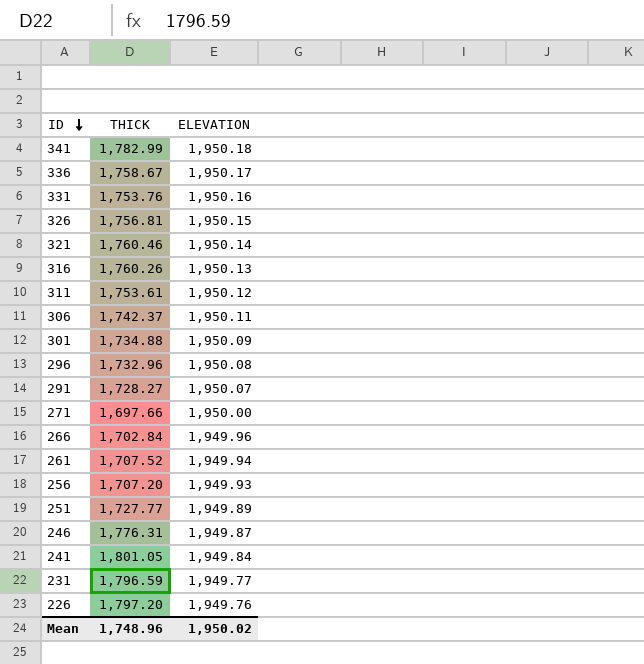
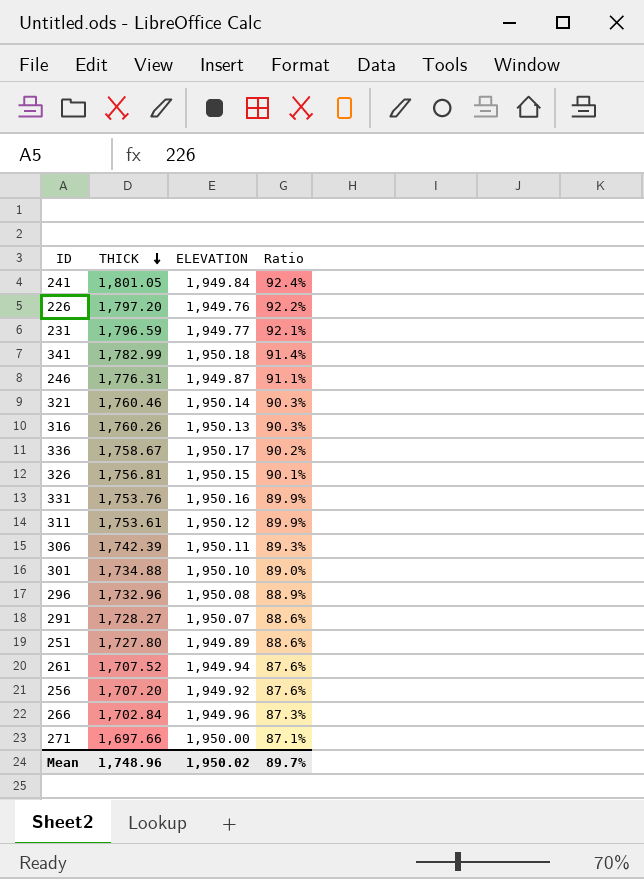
row order: ID descending -> THICK descending
column Ratio | formula: none -> [THICK] / [ELEVATION]
306 | THICK: 1,742.37 -> 1,742.39
301 | ELEVATION: 1,950.09 -> 1,950.10
251 | THICK: 1,727.77 -> 1,727.80
256 | ELEVATION: 1,949.93 -> 1,949.92

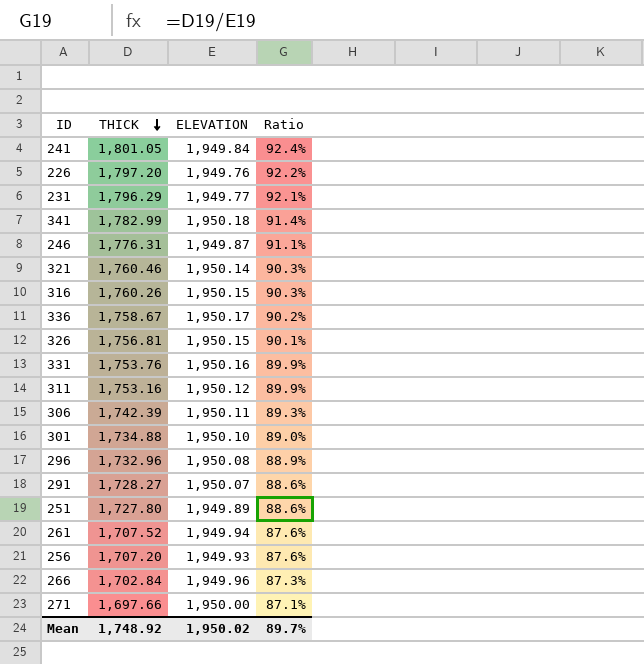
231 | THICK: 1,796.59 -> 1,796.29
316 | ELEVATION: 1,950.13 -> 1,950.15
311 | THICK: 1,753.61 -> 1,753.16
256 | ELEVATION: 1,949.92 -> 1,949.93
Mean | THICK: 1,748.96 -> 1,748.92

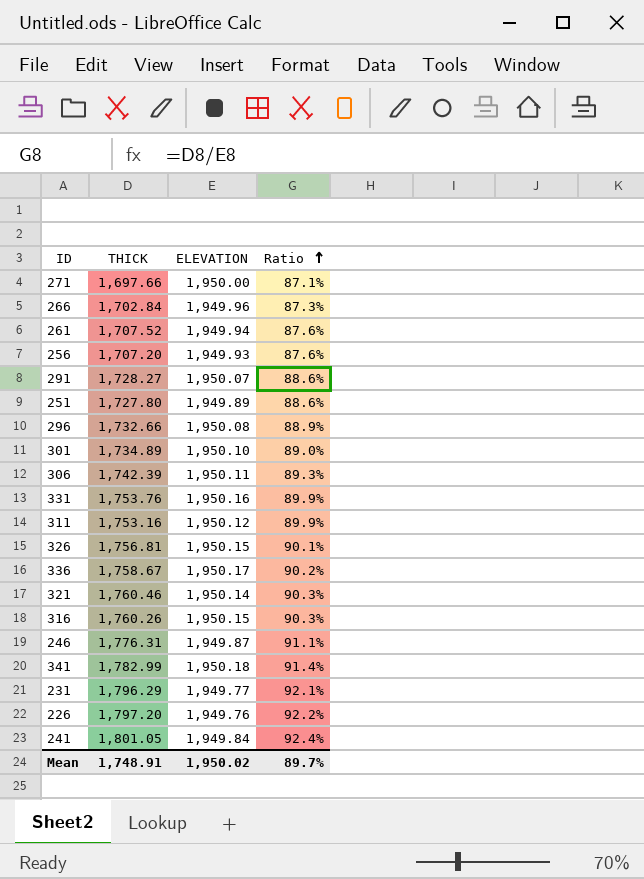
row order: THICK descending -> Ratio ascending
296 | THICK: 1,732.96 -> 1,732.66
301 | THICK: 1,734.88 -> 1,734.89
Mean | THICK: 1,748.92 -> 1,748.91

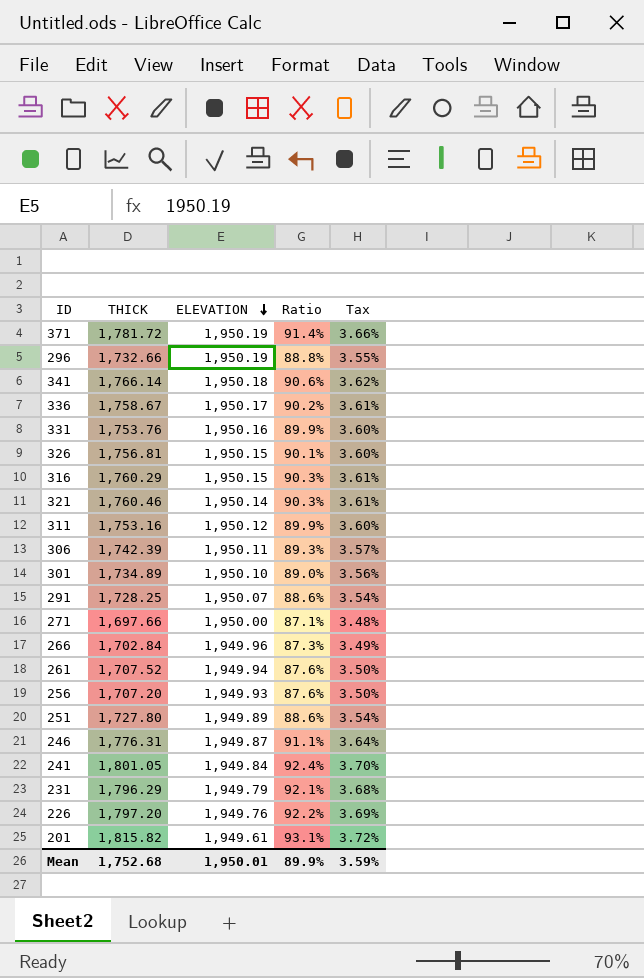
row order: Ratio ascending -> ELEVATION descending
column Tax | formula: none -> [Ratio] * 0.04
row 371: none -> 1,781.72 | 1,950.19 | 91.4% | 3.66%
296 | ELEVATION: 1,950.08 -> 1,950.19
296 | Ratio: 88.9% -> 88.8%
341 | THICK: 1,782.99 -> 1,766.14
341 | Ratio: 91.4% -> 90.6%
316 | THICK: 1,760.26 -> 1,760.29
291 | THICK: 1,728.27 -> 1,728.25
231 | ELEVATION: 1,949.77 -> 1,949.79
row 201: none -> 1,815.82 | 1,949.61 | 93.1% | 3.72%
Mean | THICK: 1,748.91 -> 1,752.68
Mean | ELEVATION: 1,950.02 -> 1,950.01
Mean | Ratio: 89.7% -> 89.9%

